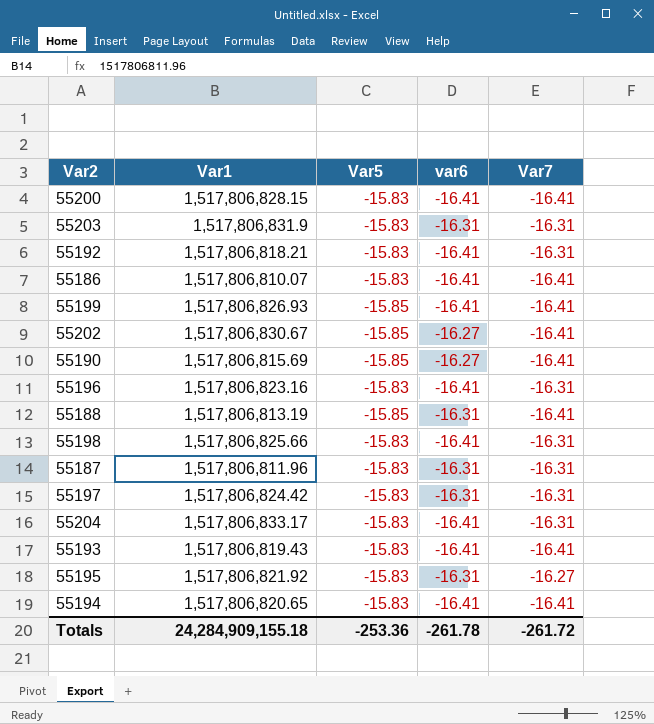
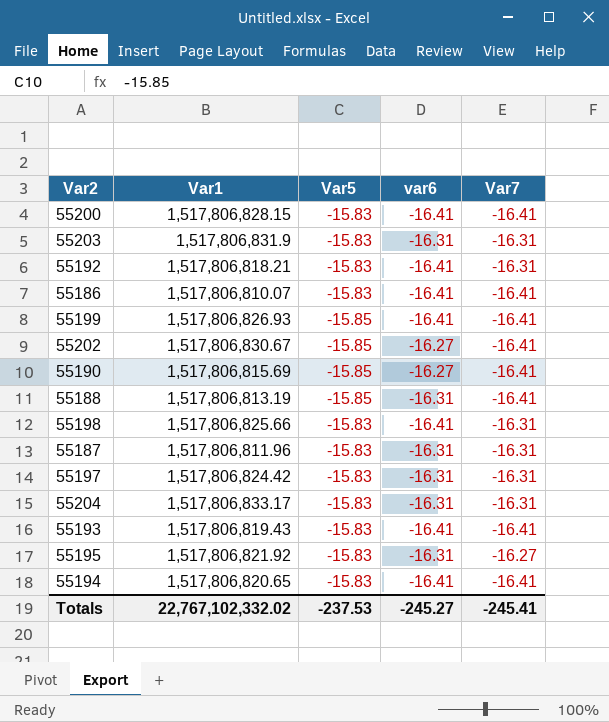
row 55196: 1,517,806,823.16 | -15.83 | -16.41 | -16.31 -> none
55204 | var6: -16.41 -> -16.31
Totals | Var1: 24,284,909,155.18 -> 22,767,102,332.02
Totals | Var5: -253.36 -> -237.53
Totals | var6: -261.78 -> -245.27
Totals | Var7: -261.72 -> -245.41

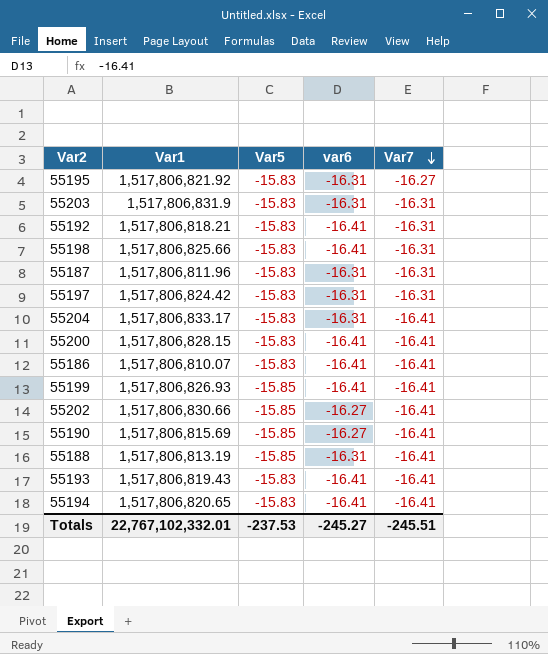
row order: none -> Var7 descending
55204 | Var7: -16.31 -> -16.41
55202 | Var1: 1,517,806,830.67 -> 1,517,806,830.66
Totals | Var1: 22,767,102,332.02 -> 22,767,102,332.01
Totals | Var7: -245.41 -> -245.51

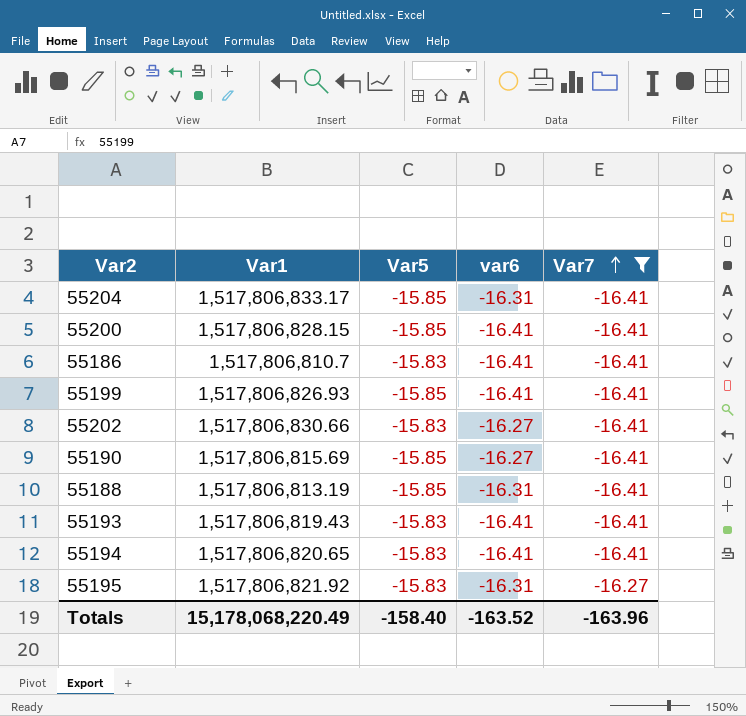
filter: none -> Var7 != -16.31
row order: Var7 descending -> Var7 ascending
55204 | Var5: -15.83 -> -15.85
55200 | Var5: -15.83 -> -15.85
55186 | Var1: 1,517,806,810.07 -> 1,517,806,810.7
55202 | Var5: -15.85 -> -15.83
Totals | Var1: 22,767,102,332.01 -> 15,178,068,220.49
Totals | Var5: -237.53 -> -158.40
Totals | var6: -245.27 -> -163.52
Totals | Var7: -245.51 -> -163.96

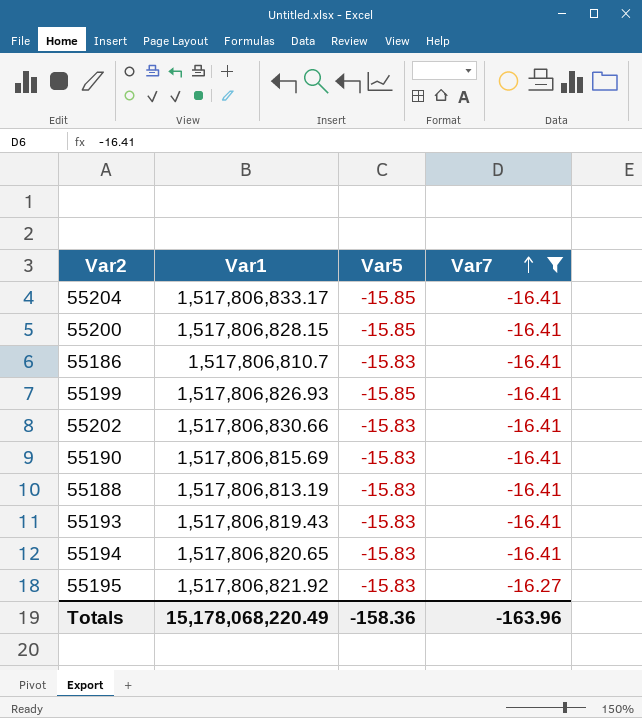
column var6 | position: 4 -> none
55190 | Var5: -15.85 -> -15.83
55188 | Var5: -15.85 -> -15.83
Totals | Var5: -158.40 -> -158.36

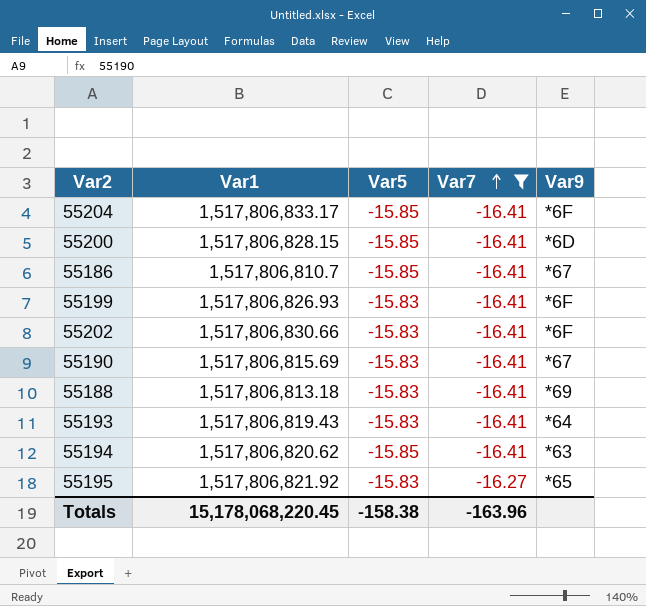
column Var9 | position: none -> 5
55186 | Var5: -15.83 -> -15.85
55199 | Var5: -15.85 -> -15.83
55188 | Var1: 1,517,806,813.19 -> 1,517,806,813.18
55194 | Var1: 1,517,806,820.65 -> 1,517,806,820.62
55194 | Var5: -15.83 -> -15.85
Totals | Var1: 15,178,068,220.49 -> 15,178,068,220.45
Totals | Var5: -158.36 -> -158.38

